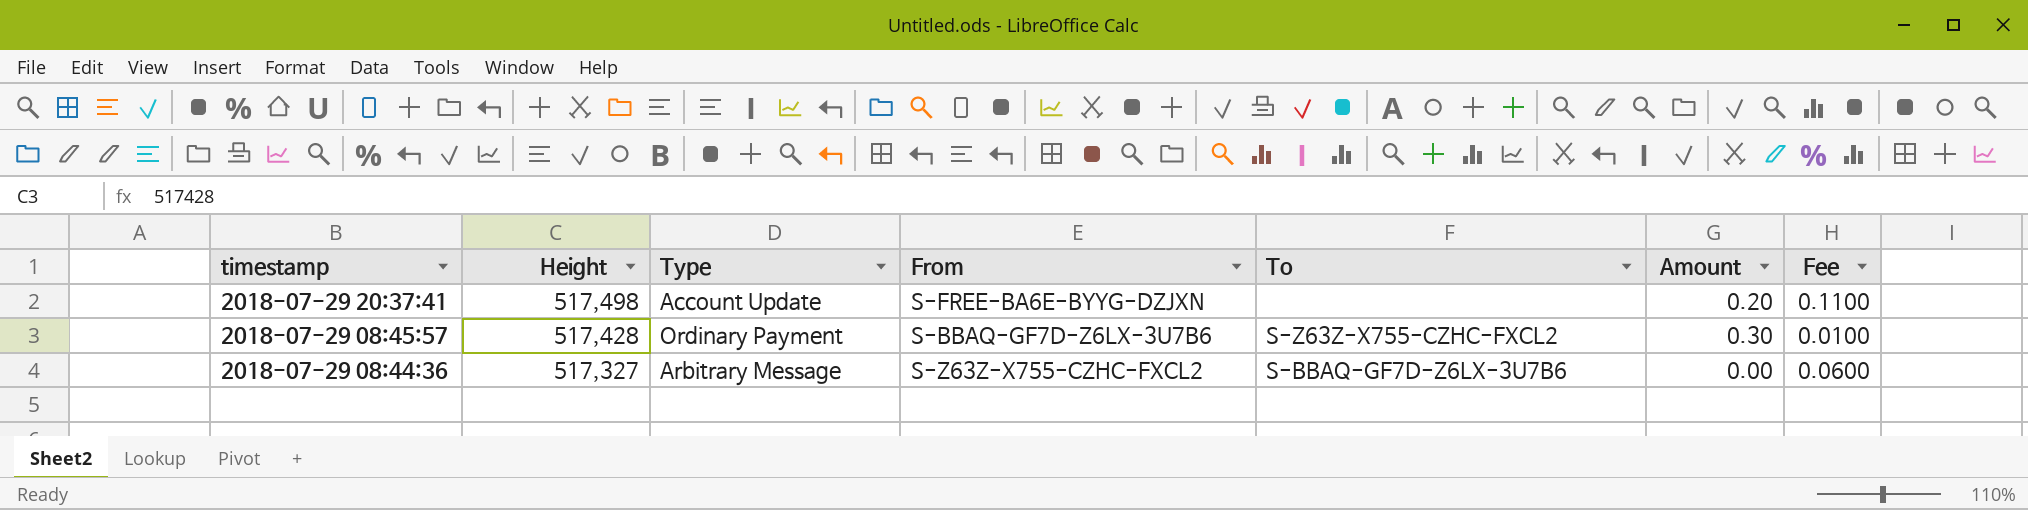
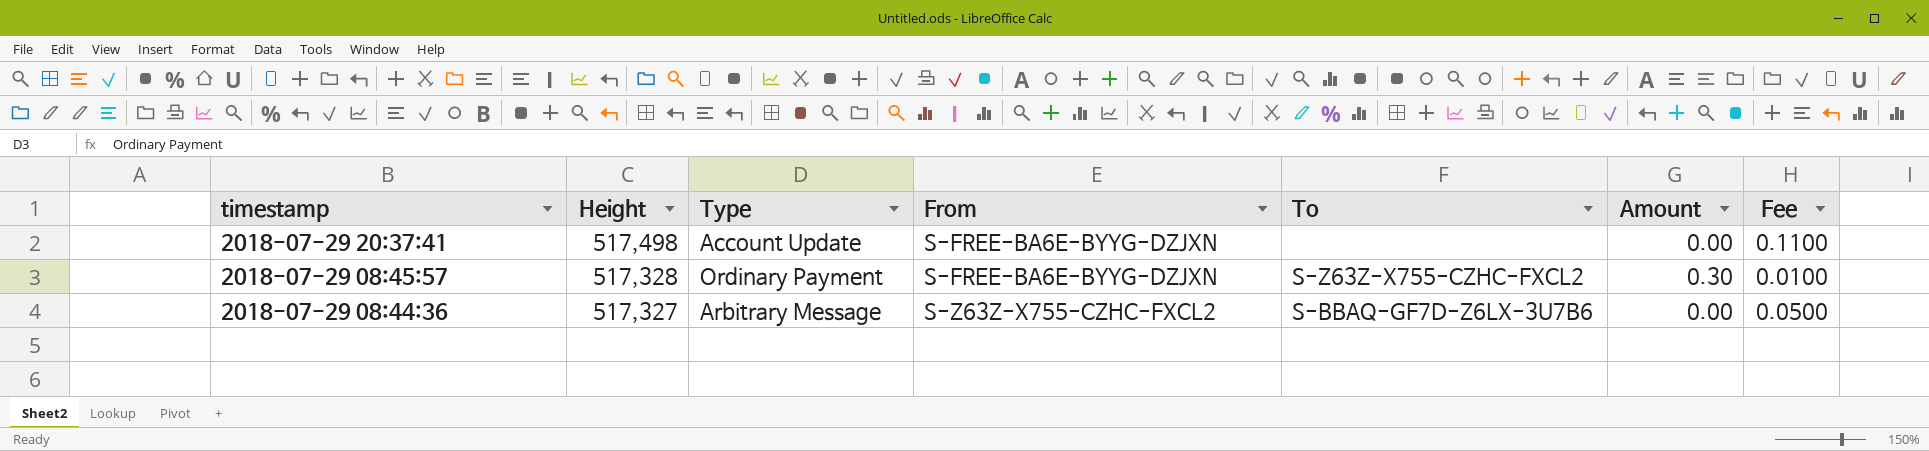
2018-07-29 20:37:41 | Amount: 0.20 -> 0.00
2018-07-29 08:45:57 | Height: 517,428 -> 517,328
2018-07-29 08:45:57 | From: S-BBAQ-GF7D-Z6LX-3U7B6 -> S-FREE-BA6E-BYYG-DZJXN
2018-07-29 08:44:36 | Fee: 0.0600 -> 0.0500

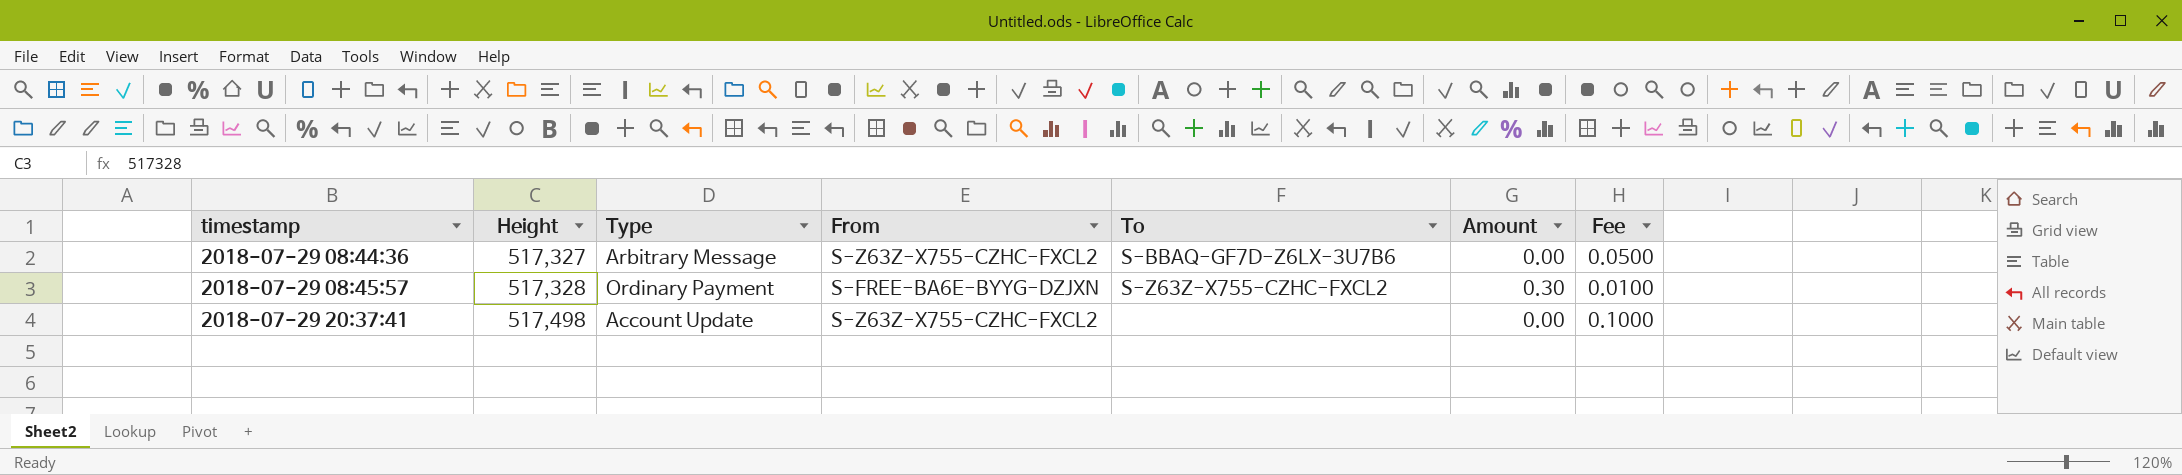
row order: timestamp descending -> timestamp ascending
2018-07-29 20:37:41 | From: S-FREE-BA6E-BYYG-DZJXN -> S-Z63Z-X755-CZHC-FXCL2
2018-07-29 20:37:41 | Fee: 0.1100 -> 0.1000

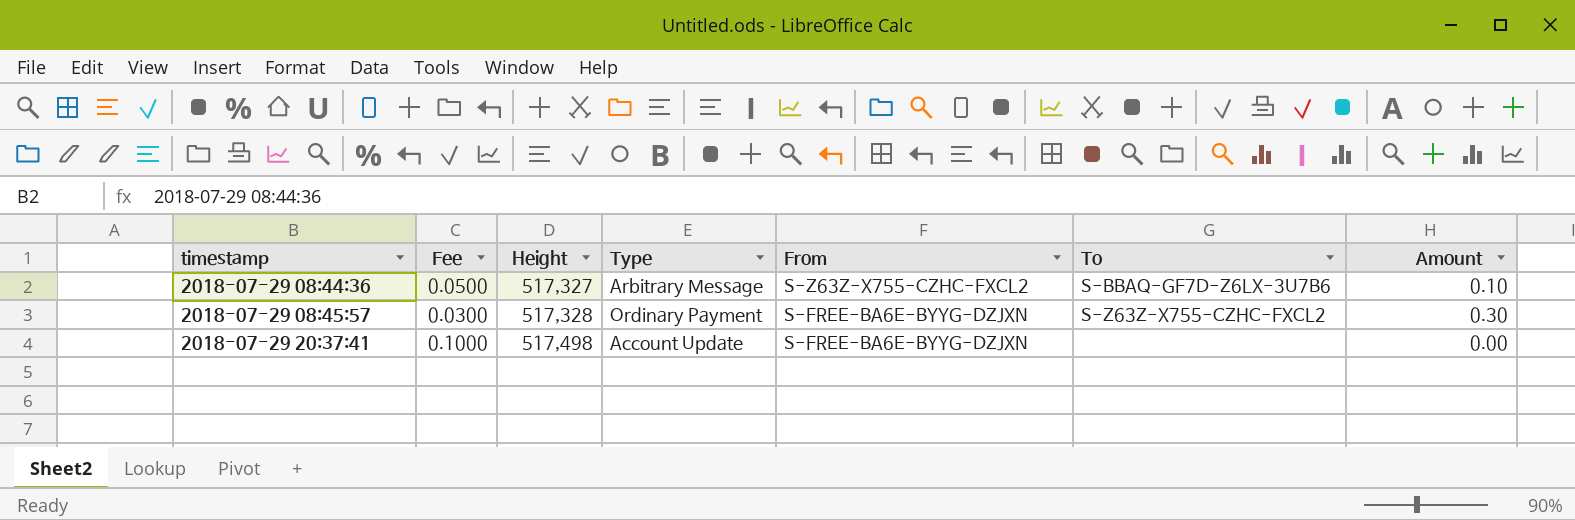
column Fee | position: 7 -> 2
2018-07-29 08:44:36 | Amount: 0.00 -> 0.10
2018-07-29 08:45:57 | Fee: 0.0100 -> 0.0300
2018-07-29 20:37:41 | From: S-Z63Z-X755-CZHC-FXCL2 -> S-FREE-BA6E-BYYG-DZJXN

